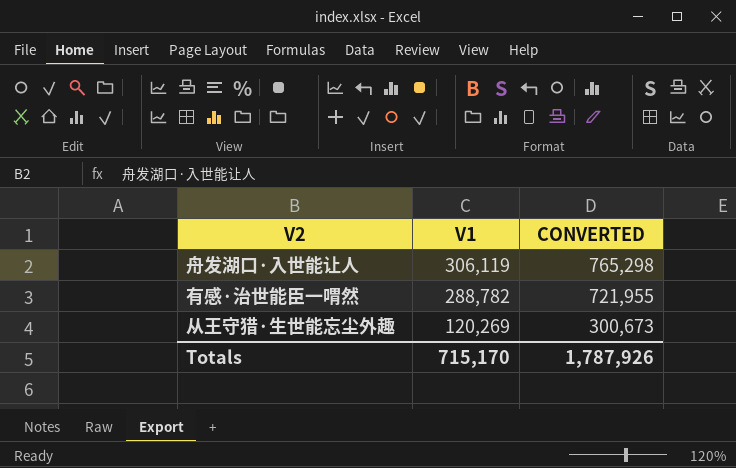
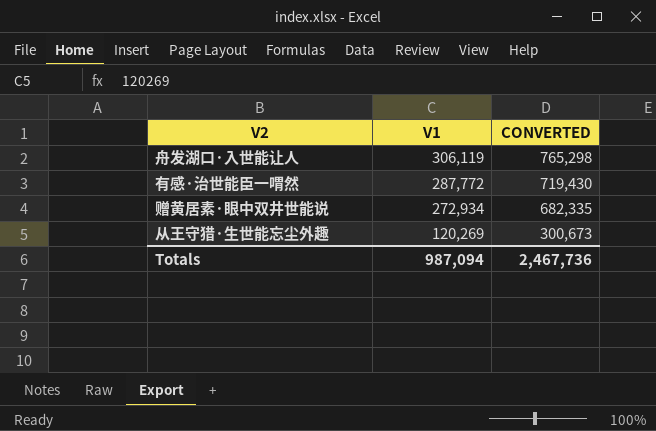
有感·治世能臣一喟然 | V1: 288,782 -> 287,772
有感·治世能臣一喟然 | CONVERTED: 721,955 -> 719,430
row 赠黄居素·眼中双井世能说: none -> 272,934 | 682,335
Totals | V1: 715,170 -> 987,094
Totals | CONVERTED: 1,787,926 -> 2,467,736

